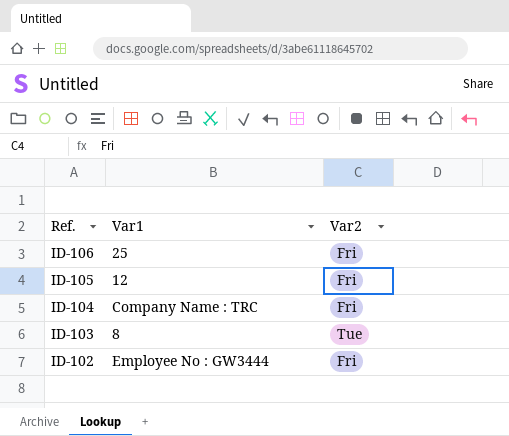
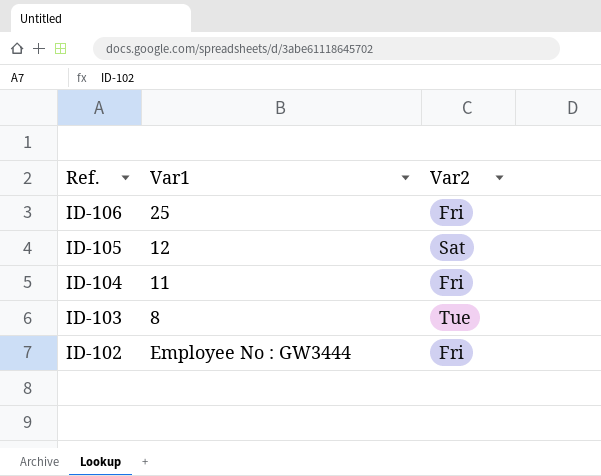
ID-105 | Var2: Fri -> Sat
ID-104 | Var1: Company Name : TRC -> 11

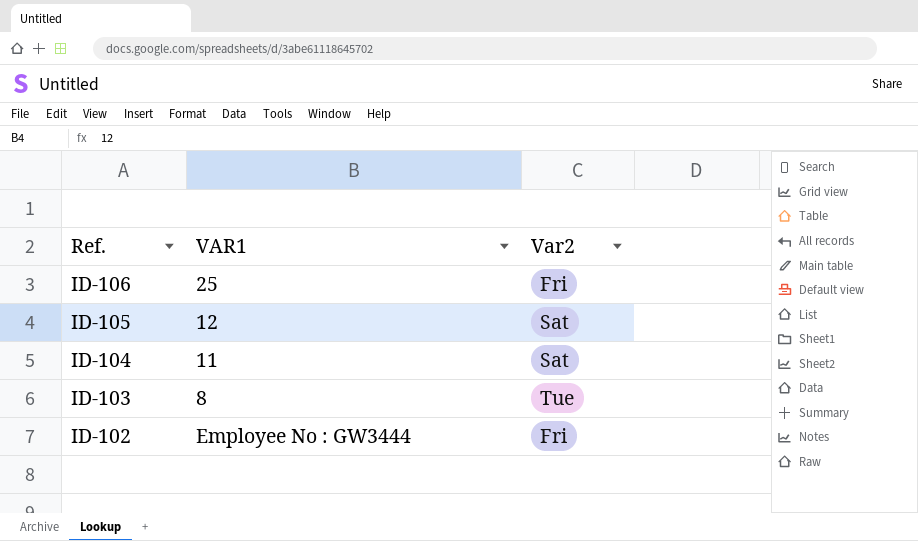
column name: Var1 -> VAR1
ID-104 | Var2: Fri -> Sat

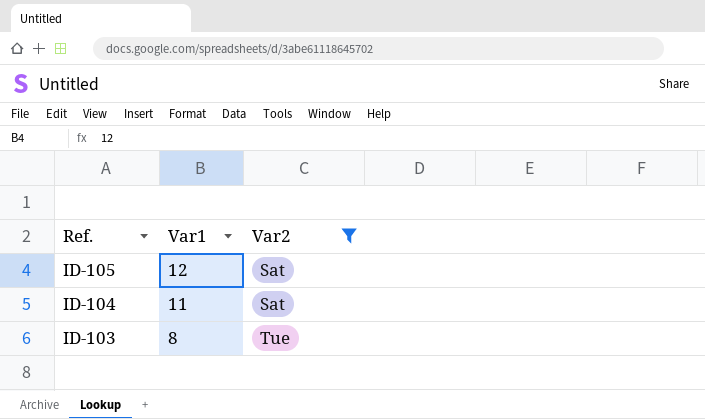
filter: none -> Var2 != Fri
column name: VAR1 -> Var1

